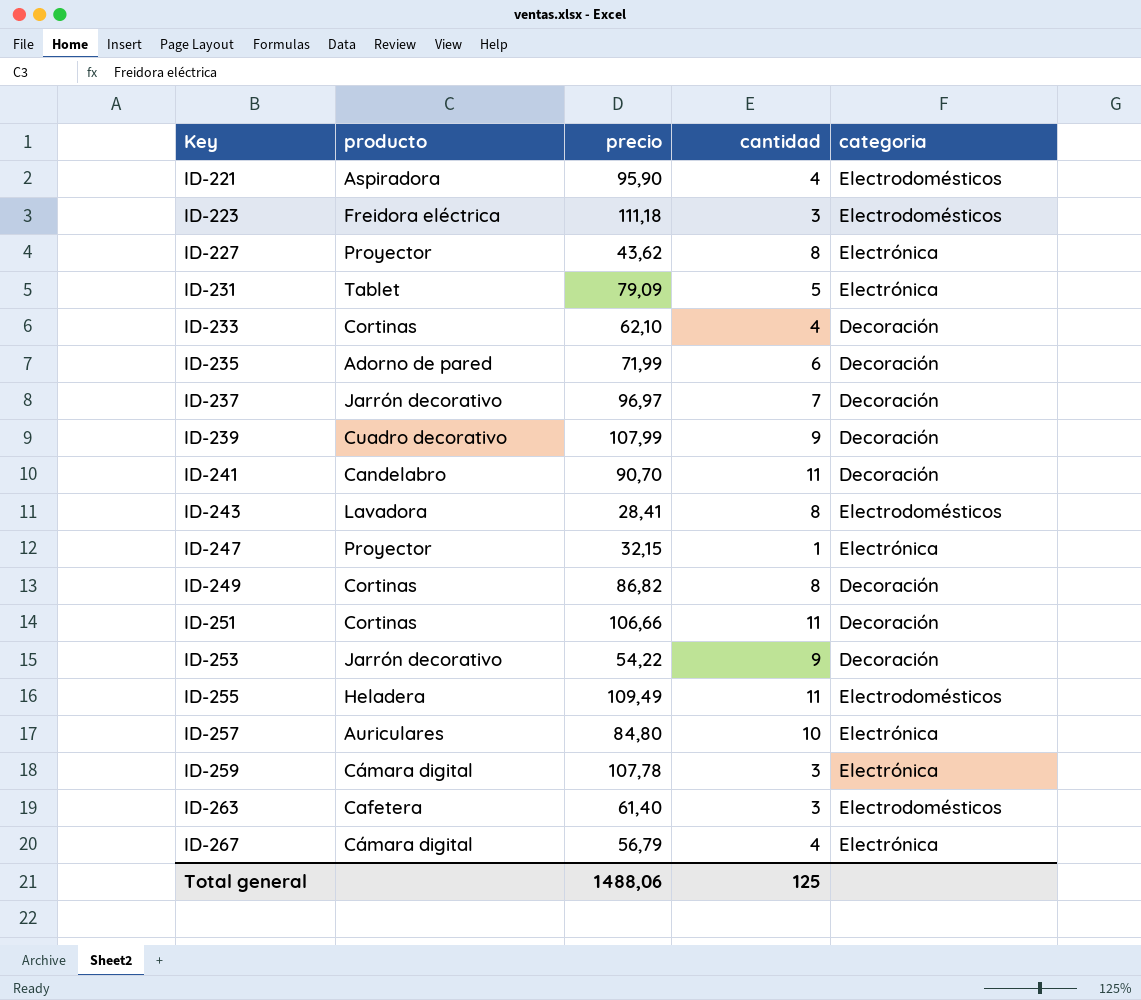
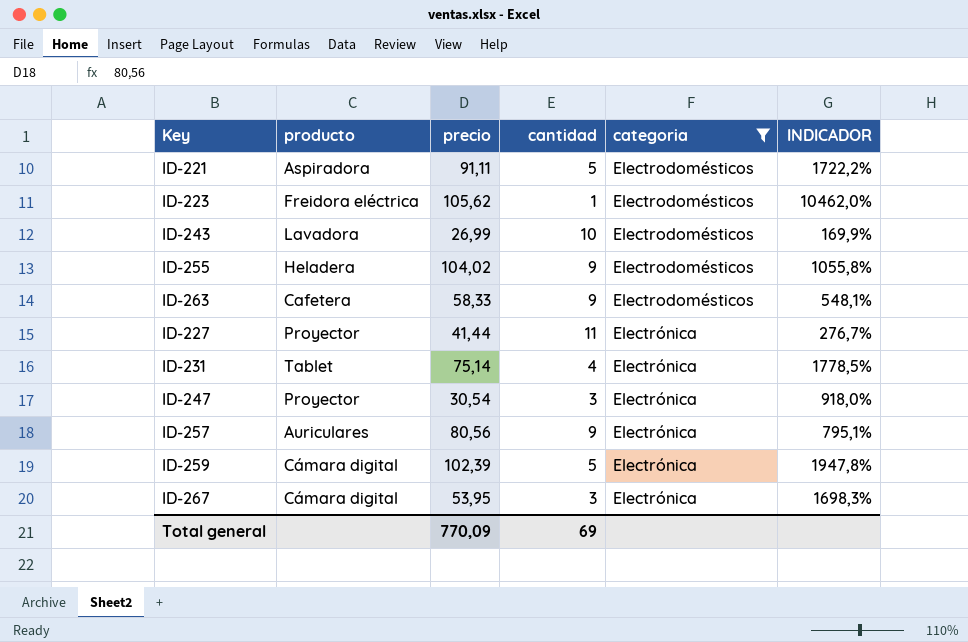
filter: none -> categoria != Decoración
row order: Key ascending -> categoria ascending
column INDICADOR | formula: none -> ([precio] - [cantidad]) / [cantidad]
ID-221 | precio: 95,90 -> 91,11
ID-221 | cantidad: 4 -> 5
ID-223 | precio: 111,18 -> 105,62
ID-223 | cantidad: 3 -> 1
ID-243 | precio: 28,41 -> 26,99
ID-243 | cantidad: 8 -> 10
ID-255 | precio: 109,49 -> 104,02
ID-255 | cantidad: 11 -> 9
ID-263 | precio: 61,40 -> 58,33
ID-263 | cantidad: 3 -> 9
ID-227 | precio: 43,62 -> 41,44
ID-227 | cantidad: 8 -> 11
ID-231 | precio: 79,09 -> 75,14
ID-231 | cantidad: 5 -> 4
ID-247 | precio: 32,15 -> 30,54
ID-247 | cantidad: 1 -> 3
ID-257 | precio: 84,80 -> 80,56
ID-257 | cantidad: 10 -> 9
ID-259 | precio: 107,78 -> 102,39
ID-259 | cantidad: 3 -> 5
ID-267 | precio: 56,79 -> 53,95
ID-267 | cantidad: 4 -> 3
Total general | precio: 1488,06 -> 770,09
Total general | cantidad: 125 -> 69

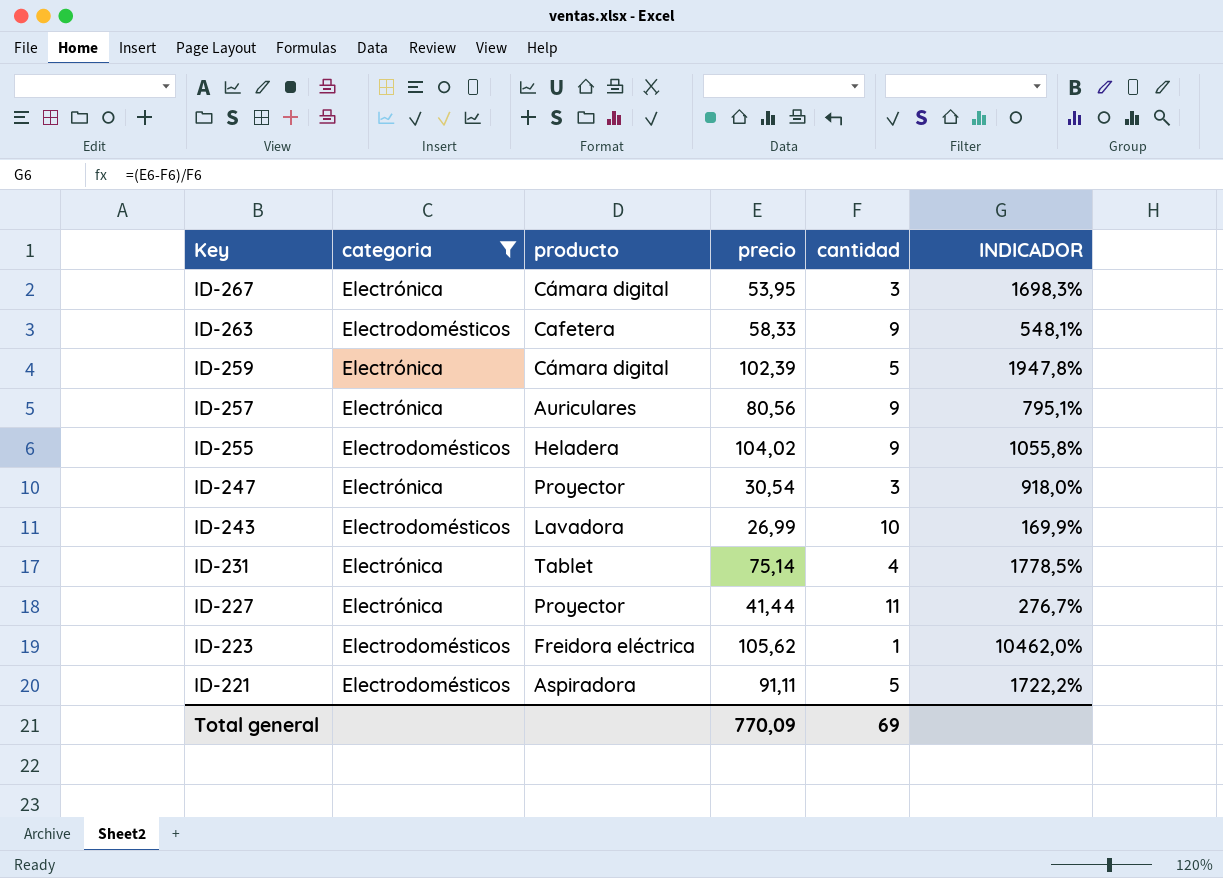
row order: categoria ascending -> Key descending
column categoria | position: 5 -> 2

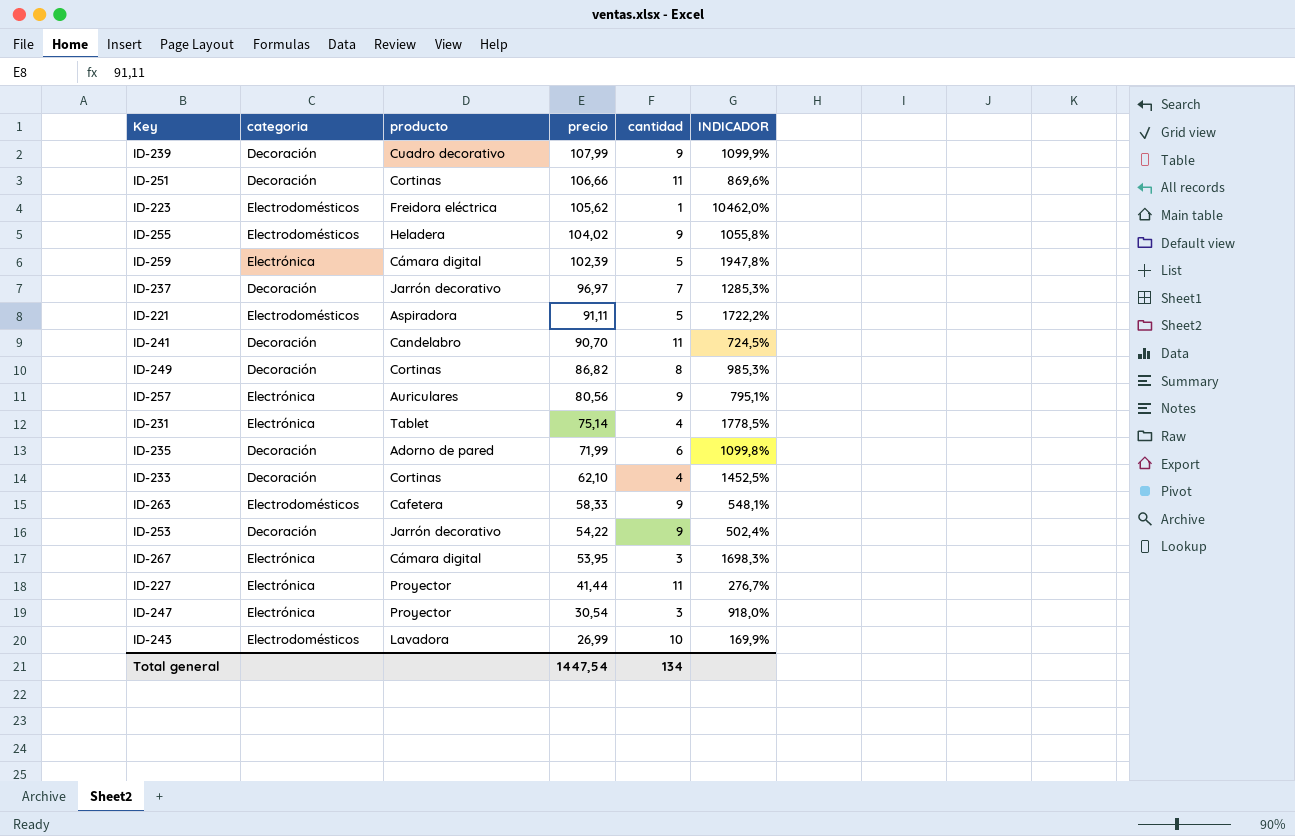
filter: categoria != Decoración -> none
row order: Key descending -> precio descending
Total general | precio: 770,09 -> 1447,54
Total general | cantidad: 69 -> 134

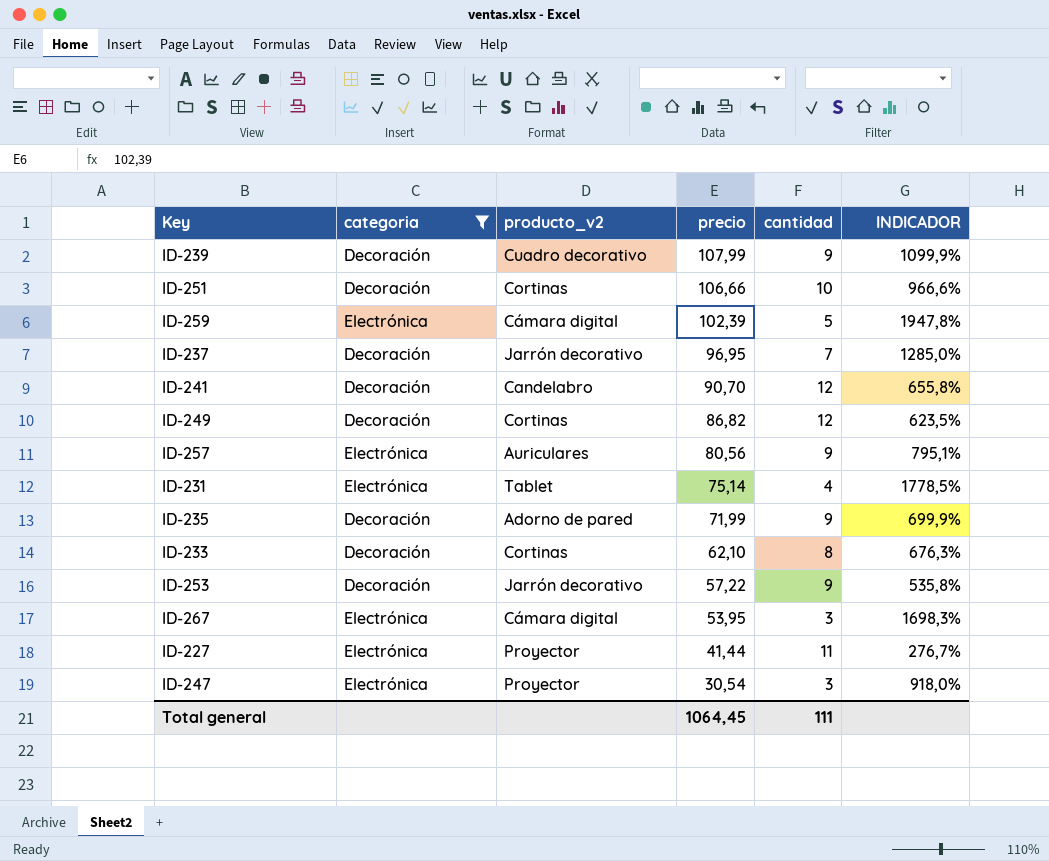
filter: none -> categoria != Electrodomésticos
column name: producto -> producto_v2
ID-251 | cantidad: 11 -> 10
ID-251 | INDICADOR: 869,6% -> 966,6%
ID-237 | precio: 96,97 -> 96,95
ID-237 | INDICADOR: 1285,3% -> 1285,0%
ID-241 | cantidad: 11 -> 12
ID-241 | INDICADOR: 724,5% -> 655,8%
ID-249 | cantidad: 8 -> 12
ID-249 | INDICADOR: 985,3% -> 623,5%
ID-235 | cantidad: 6 -> 9
ID-235 | INDICADOR: 1099,8% -> 699,9%
ID-233 | cantidad: 4 -> 8
ID-233 | INDICADOR: 1452,5% -> 676,3%
ID-253 | precio: 54,22 -> 57,22
ID-253 | INDICADOR: 502,4% -> 535,8%
Total general | precio: 1447,54 -> 1064,45
Total general | cantidad: 134 -> 111

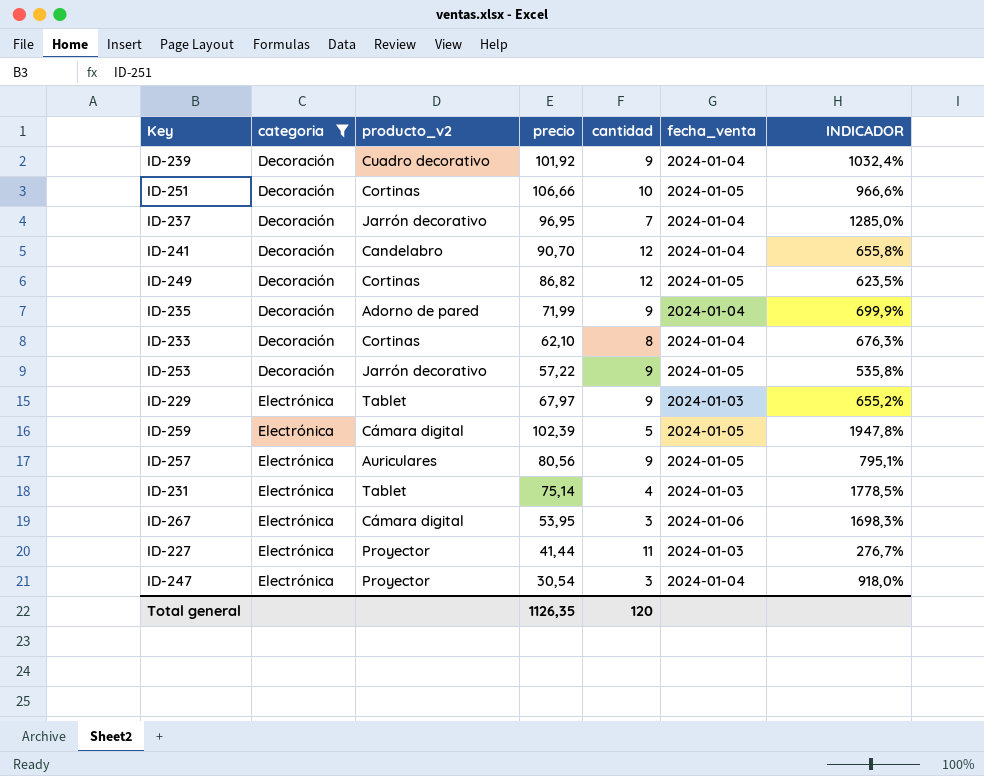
row order: precio descending -> categoria ascending
column fecha_venta | position: none -> 6
ID-239 | precio: 107,99 -> 101,92
ID-239 | INDICADOR: 1099,9% -> 1032,4%
row ID-229: none -> Electrónica | Tablet | 67,97 | 9 | 2024-01-03 | 655,2%
Total general | precio: 1064,45 -> 1126,35
Total general | cantidad: 111 -> 120

